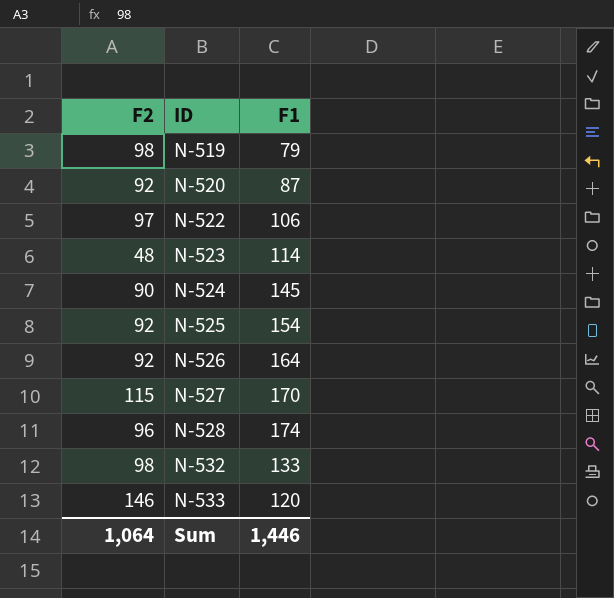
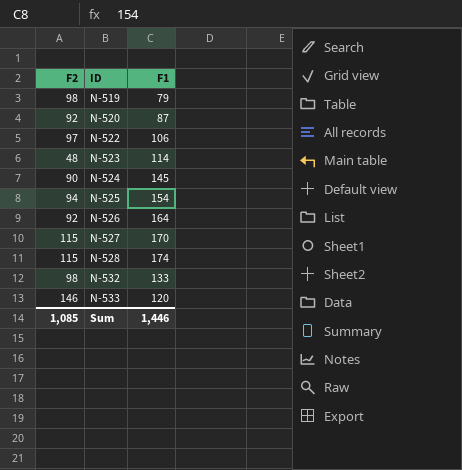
N-525 | F2: 92 -> 94
N-528 | F2: 96 -> 115
Sum | F2: 1,064 -> 1,085

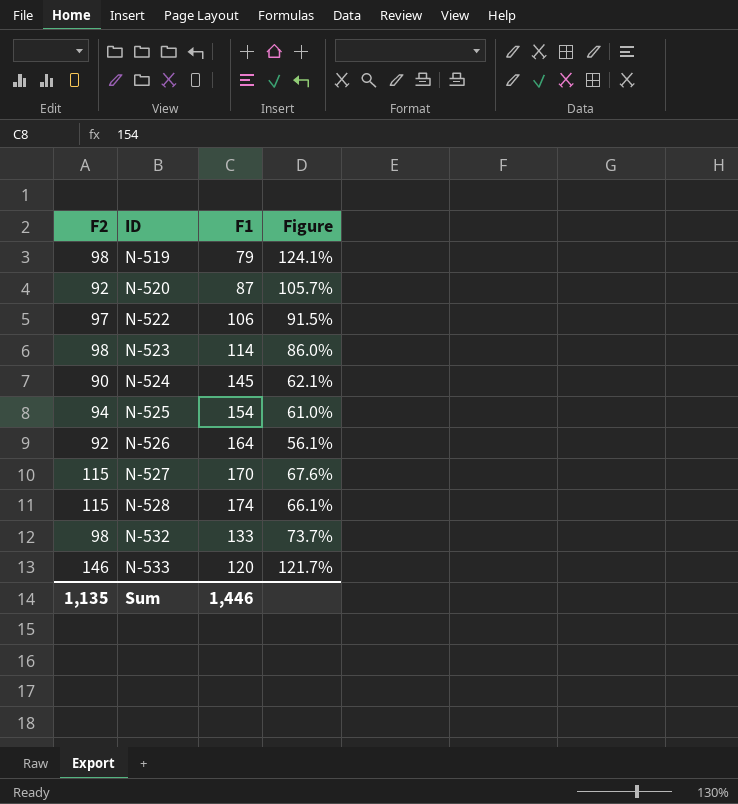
column Figure | formula: none -> [F2] / [F1]
N-523 | F2: 48 -> 98
Sum | F2: 1,085 -> 1,135

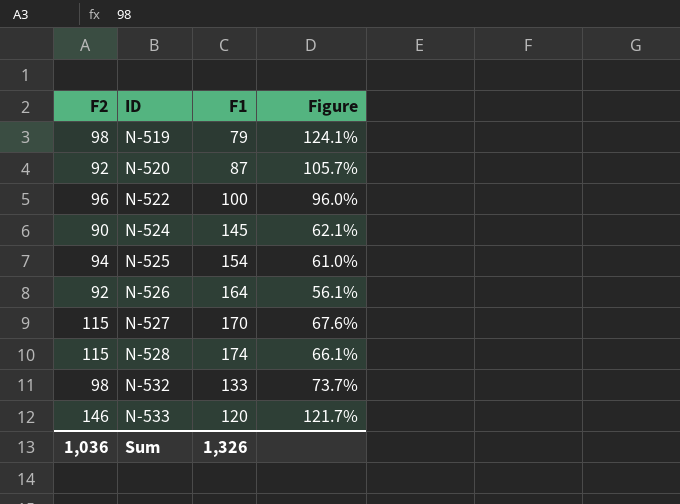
row N-523: 98 | 114 | 86.0% -> none
N-522 | F2: 97 -> 96
N-522 | F1: 106 -> 100
N-522 | Figure: 91.5% -> 96.0%
Sum | F2: 1,135 -> 1,036
Sum | F1: 1,446 -> 1,326

